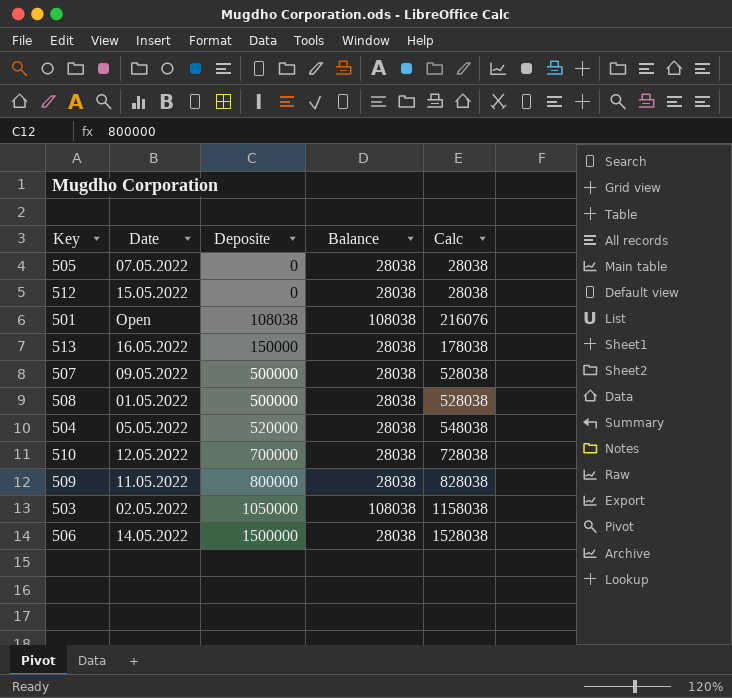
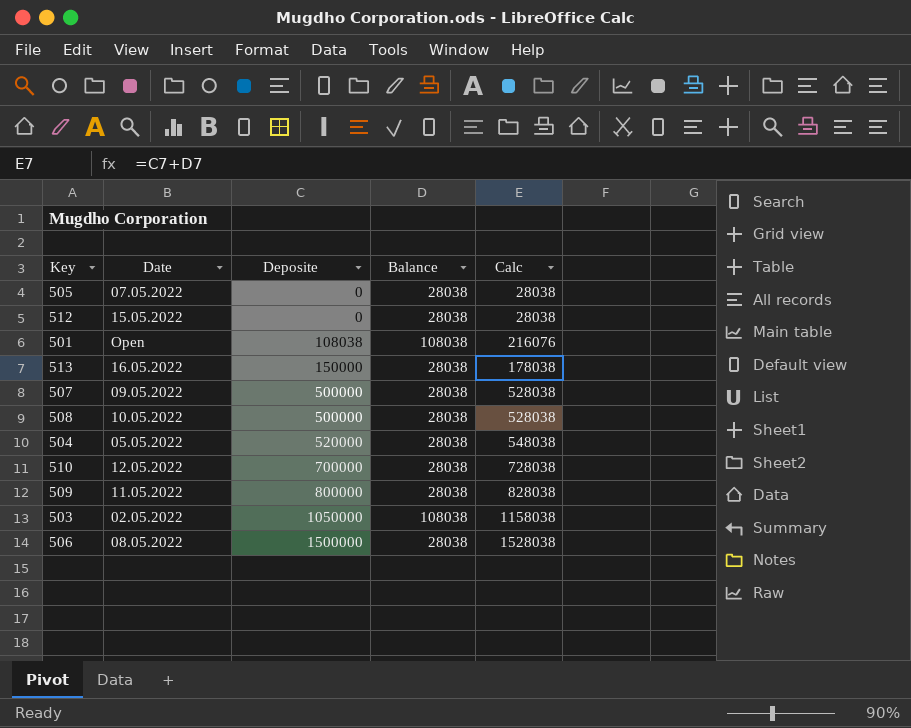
508 | Date: 01.05.2022 -> 10.05.2022
506 | Date: 14.05.2022 -> 08.05.2022

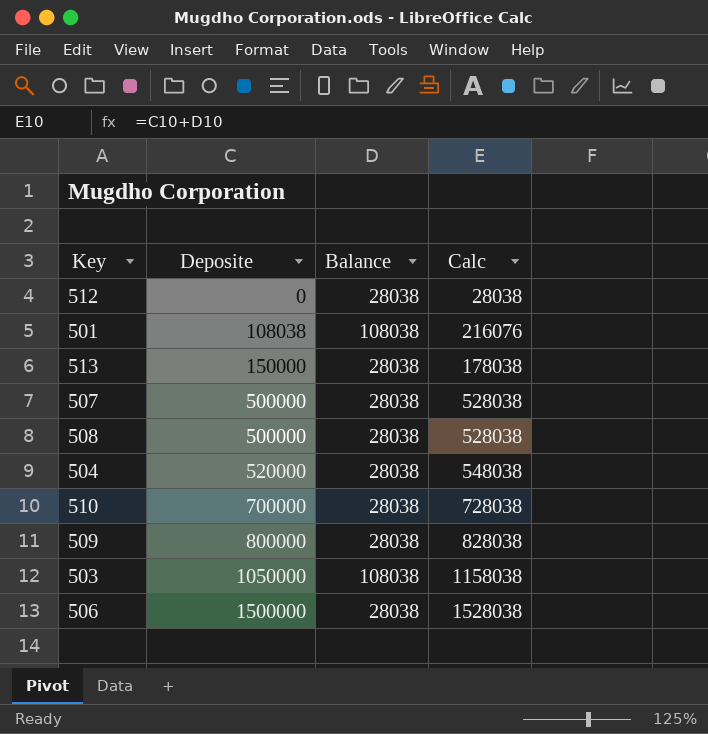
column Date | position: 2 -> none
row 505: 07.05.2022 | 0 | 28038 | 28038 -> none

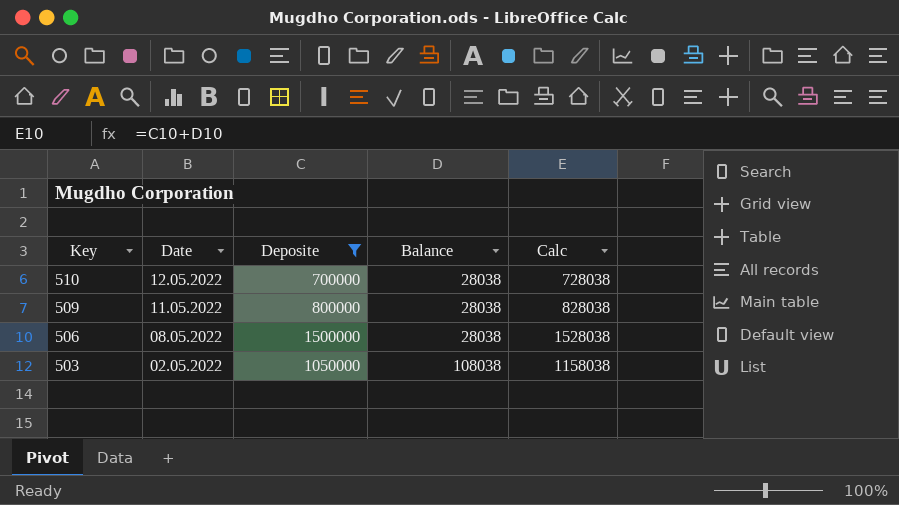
filter: none -> Deposite >= 700000
row order: Deposite ascending -> Key descending
column Date | position: none -> 2

